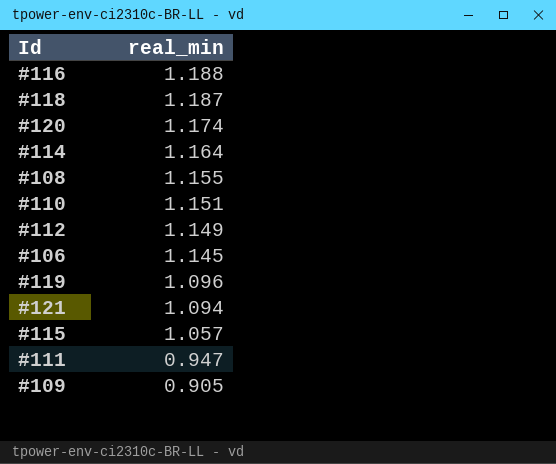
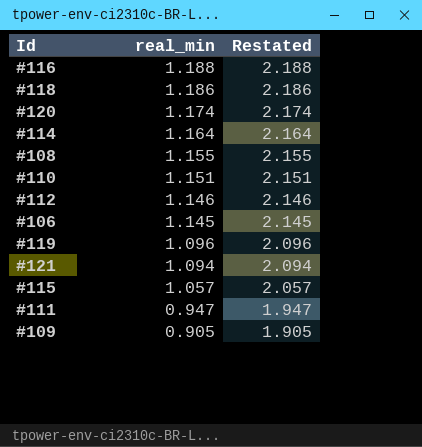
column Restated | formula: none -> [real_min] + 1
#118 | real_min: 1.187 -> 1.186
#112 | real_min: 1.149 -> 1.146

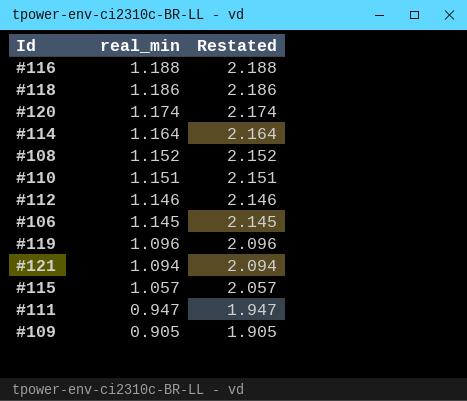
#108 | real_min: 1.155 -> 1.152
#108 | Restated: 2.155 -> 2.152

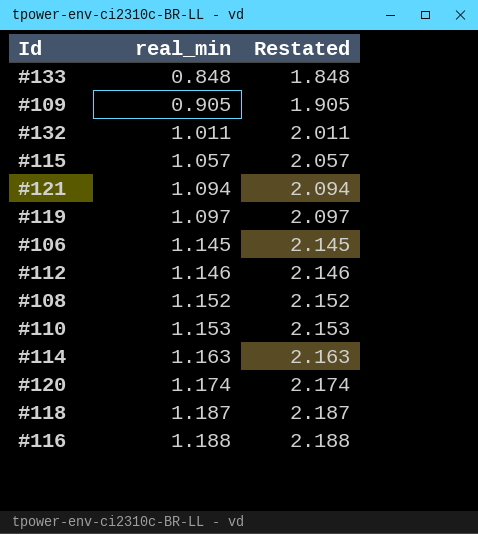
row order: real_min descending -> real_min ascending
row #111: 0.947 | 1.947 -> none
row #133: none -> 0.848 | 1.848
row #132: none -> 1.011 | 2.011
#119 | real_min: 1.096 -> 1.097
#119 | Restated: 2.096 -> 2.097
#110 | real_min: 1.151 -> 1.153
#110 | Restated: 2.151 -> 2.153
#114 | real_min: 1.164 -> 1.163
#114 | Restated: 2.164 -> 2.163
#118 | real_min: 1.186 -> 1.187
#118 | Restated: 2.186 -> 2.187

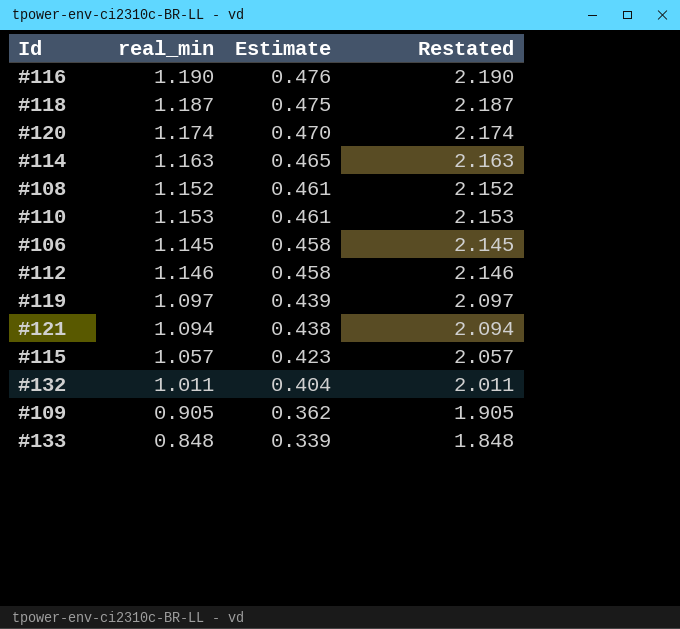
row order: real_min ascending -> Estimate descending
column Estimate | formula: none -> [real_min] * 0.4
#116 | real_min: 1.188 -> 1.190
#116 | Restated: 2.188 -> 2.190

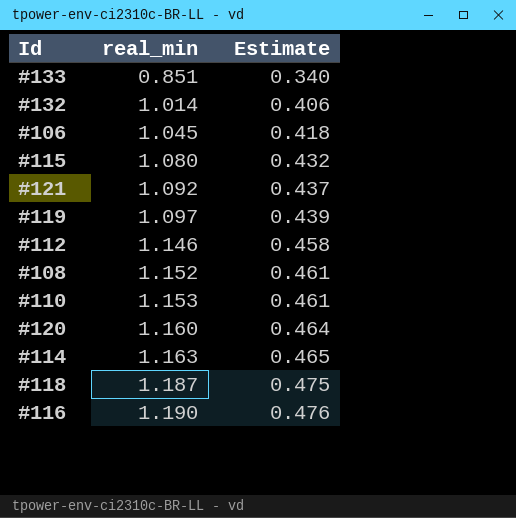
row order: Estimate descending -> real_min ascending
column Restated | formula: [real_min] + 1 -> none
row #109: 0.905 | 0.362 | 1.905 -> none
#133 | real_min: 0.848 -> 0.851
#133 | Estimate: 0.339 -> 0.340
#132 | real_min: 1.011 -> 1.014
#132 | Estimate: 0.404 -> 0.406
#106 | real_min: 1.145 -> 1.045
#106 | Estimate: 0.458 -> 0.418
#115 | real_min: 1.057 -> 1.080
#115 | Estimate: 0.423 -> 0.432
#121 | real_min: 1.094 -> 1.092
#121 | Estimate: 0.438 -> 0.437
#120 | real_min: 1.174 -> 1.160
#120 | Estimate: 0.470 -> 0.464

